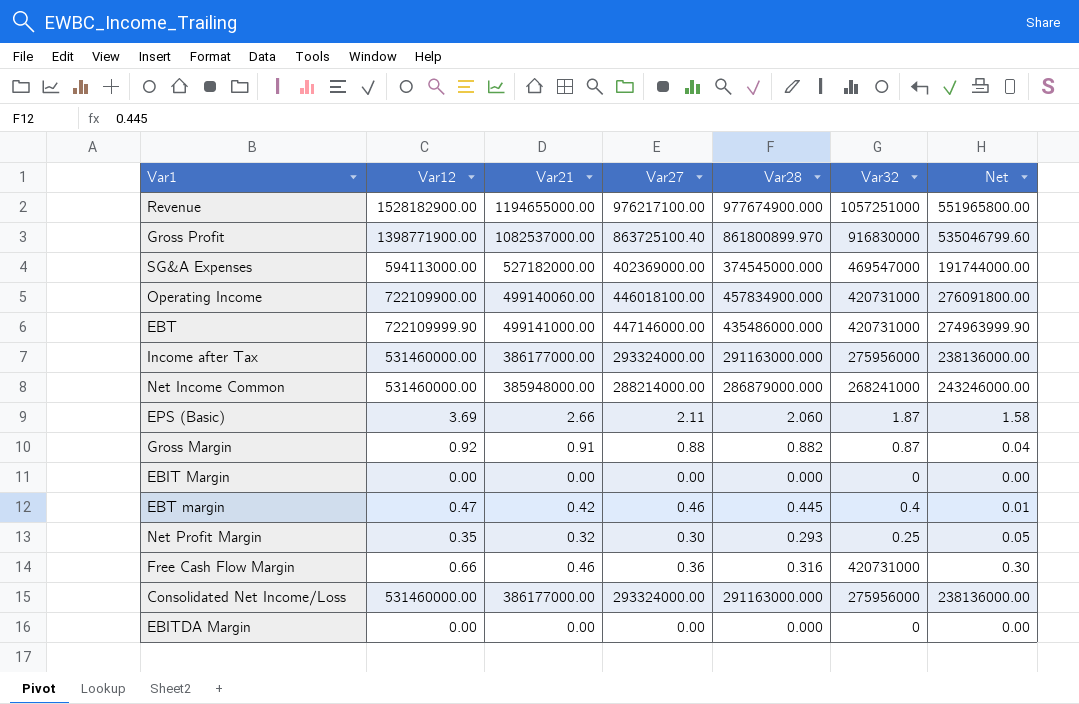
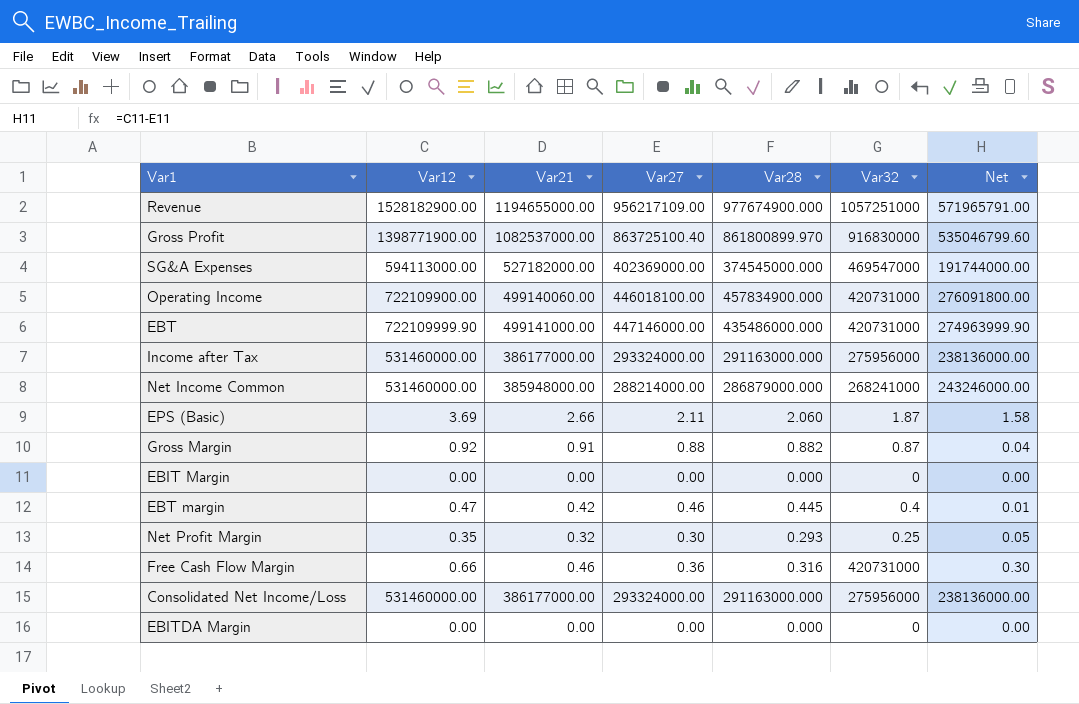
Revenue | Var27: 976217100.00 -> 956217109.00
Revenue | Net: 551965800.00 -> 571965791.00

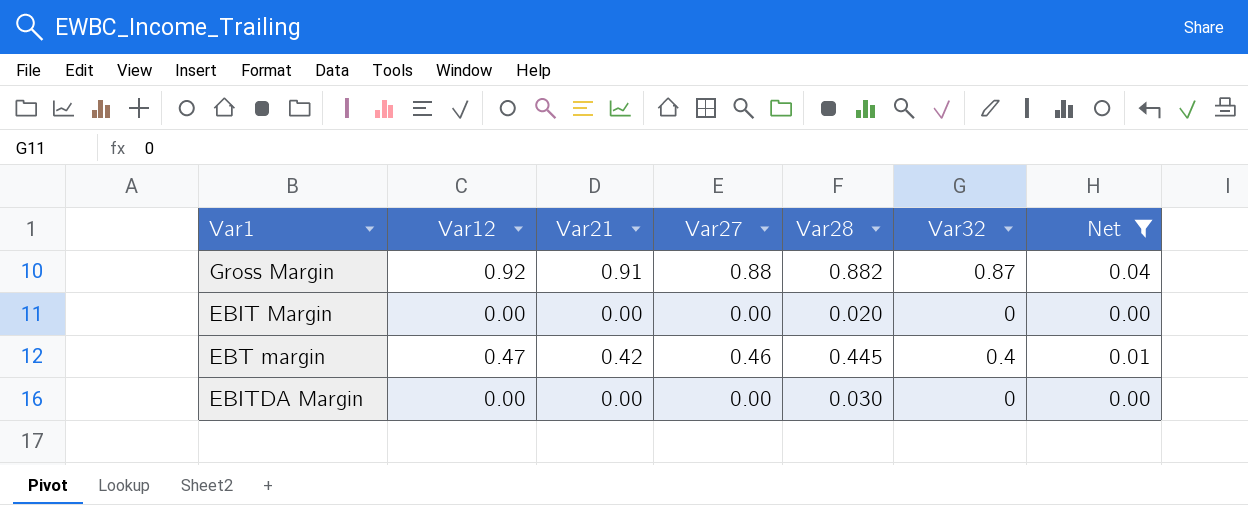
filter: none -> Net <= 0.04
EBIT Margin | Var28: 0.000 -> 0.020
EBITDA Margin | Var28: 0.000 -> 0.030

